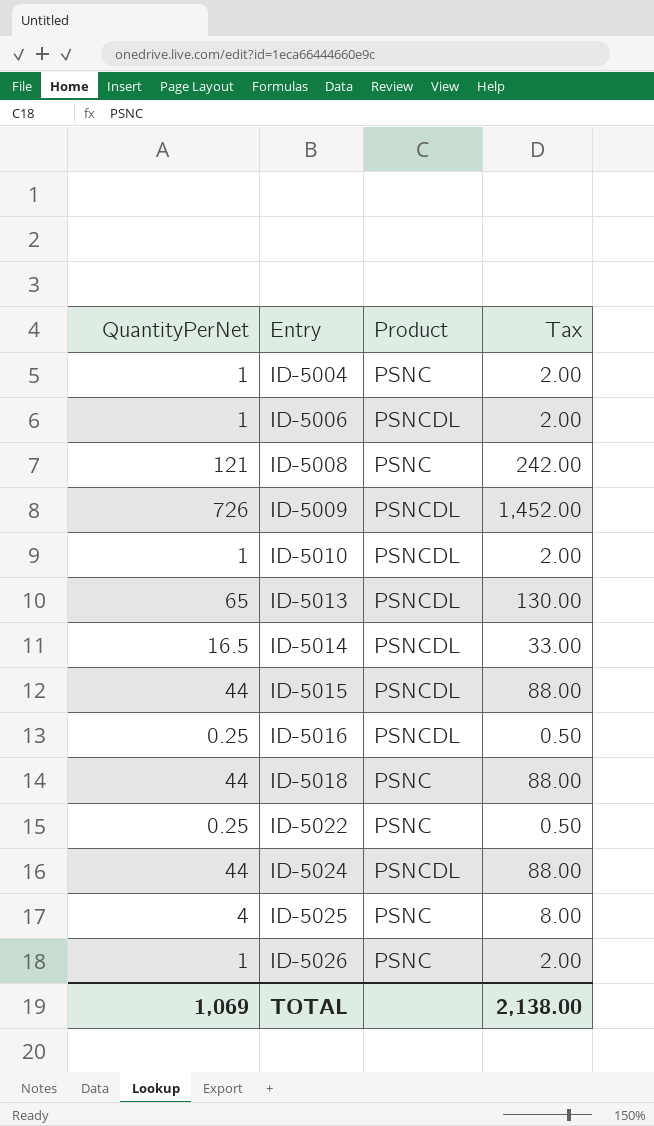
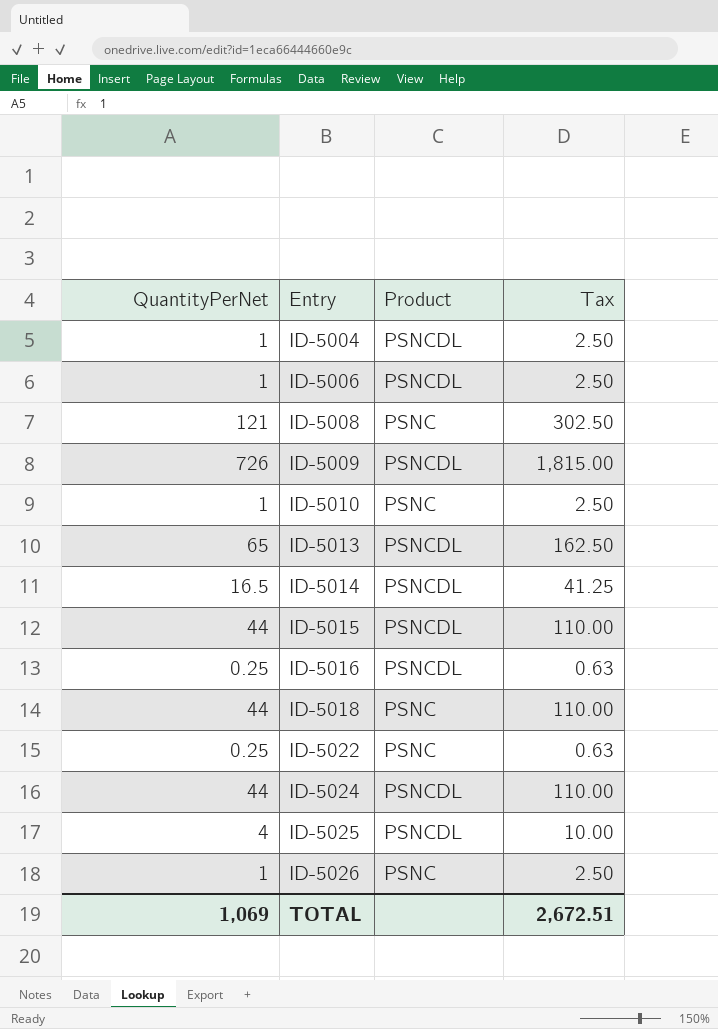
column Tax | formula: [QuantityPerNet] * 2 -> [QuantityPerNet] * 2.5
ID-5004 | Product: PSNC -> PSNCDL
ID-5010 | Product: PSNCDL -> PSNC
ID-5025 | Product: PSNC -> PSNCDL
TOTAL | Tax: 2,138.00 -> 2,672.51

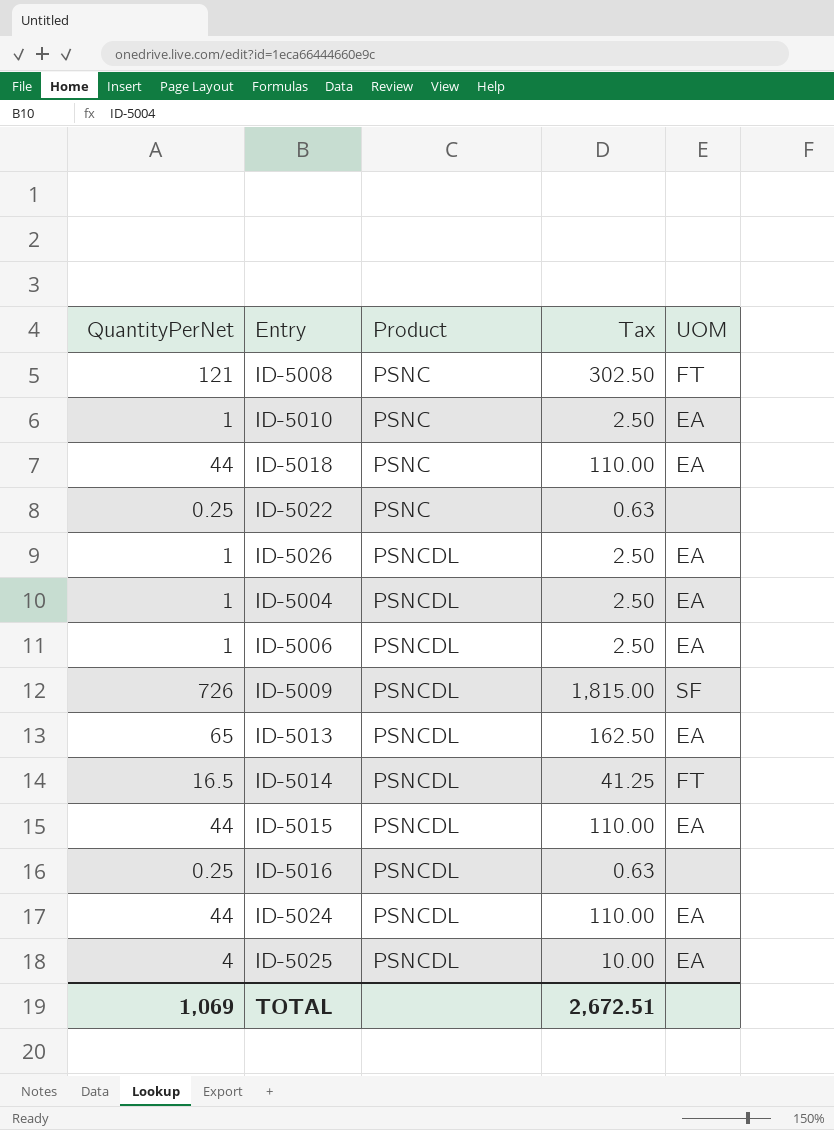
row order: Entry ascending -> Product ascending
column UOM | position: none -> 5
ID-5026 | Product: PSNC -> PSNCDL

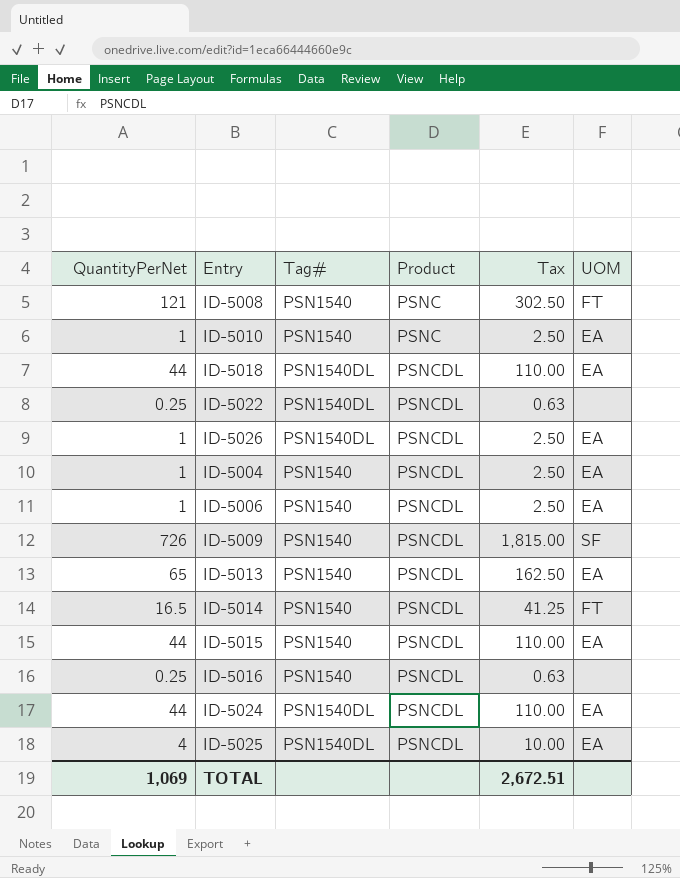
column Tag# | position: none -> 3
ID-5018 | Product: PSNC -> PSNCDL
ID-5022 | Product: PSNC -> PSNCDL

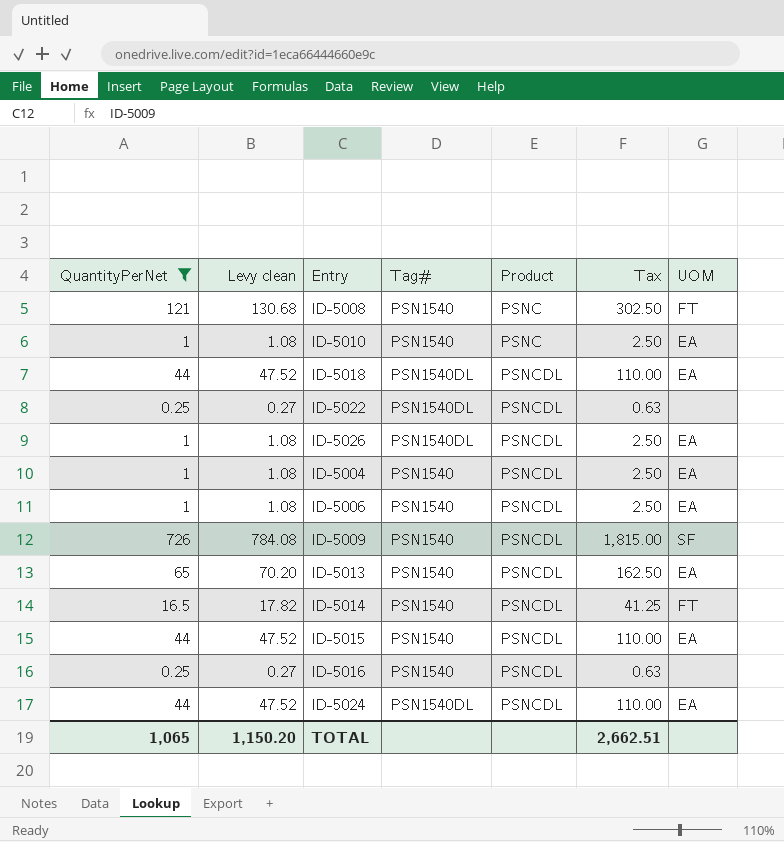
filter: none -> QuantityPerNet != 4
column Levy clean | formula: none -> [QuantityPerNet] * 1.08
TOTAL | QuantityPerNet: 1,069 -> 1,065
TOTAL | Tax: 2,672.51 -> 2,662.51

